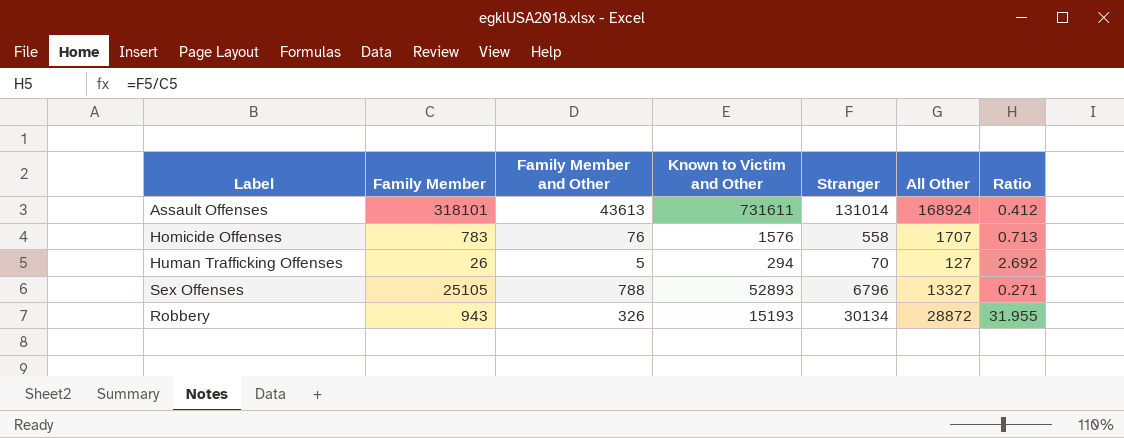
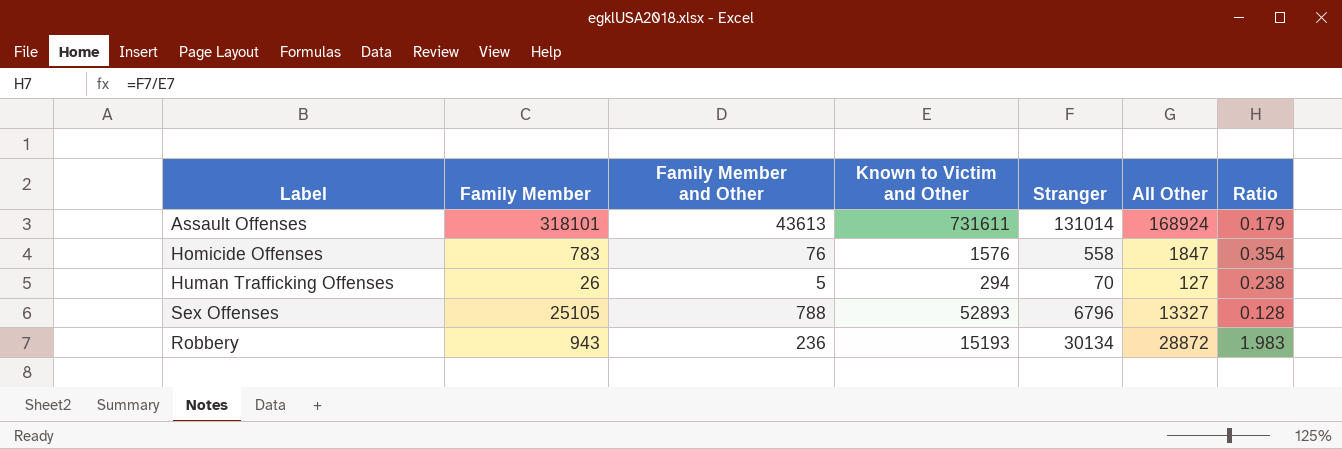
column Ratio | formula: [Stranger] / [Family Member] -> [Stranger] / [Known to Victim and Other]
Homicide Offenses | All Other: 1707 -> 1847
Robbery | Family Member and Other: 326 -> 236

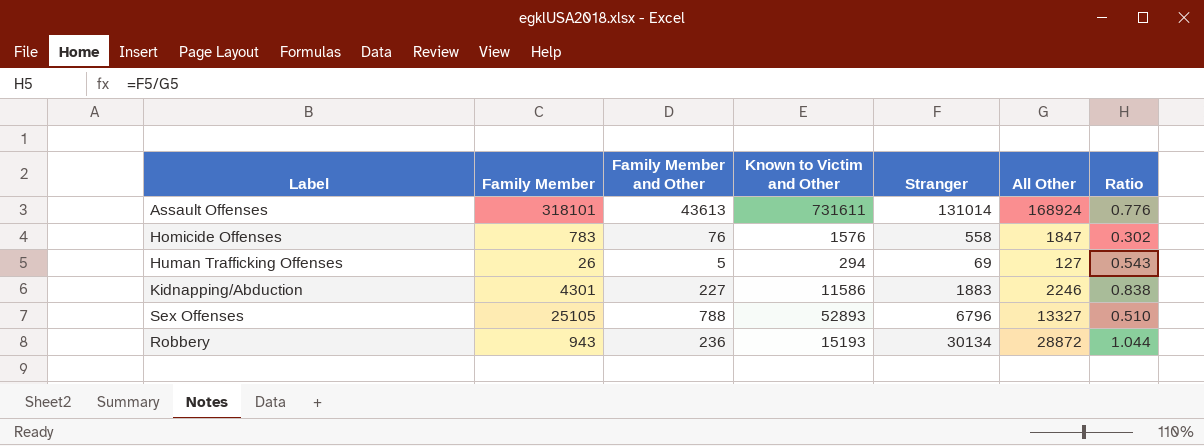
column Ratio | formula: [Stranger] / [Known to Victim and Other] -> [Stranger] / [All Other]
Human Trafficking Offenses | Stranger: 70 -> 69
row Kidnapping/Abduction: none -> 4301 | 227 | 11586 | 1883 | 2246 | 0.838

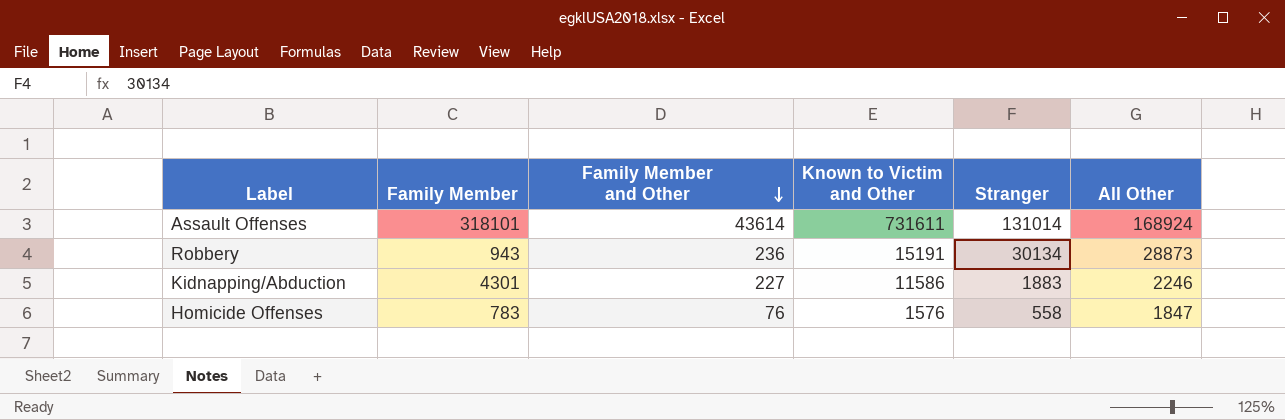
row order: none -> Family Member and Other descending
column Ratio | formula: [Stranger] / [All Other] -> none
row Human Trafficking Offenses: 26 | 5 | 294 | 69 | 127 | 0.543 -> none
row Sex Offenses: 25105 | 788 | 52893 | 6796 | 13327 | 0.510 -> none
Assault Offenses | Family Member and Other: 43613 -> 43614
Robbery | Known to Victim and Other: 15193 -> 15191
Robbery | All Other: 28872 -> 28873

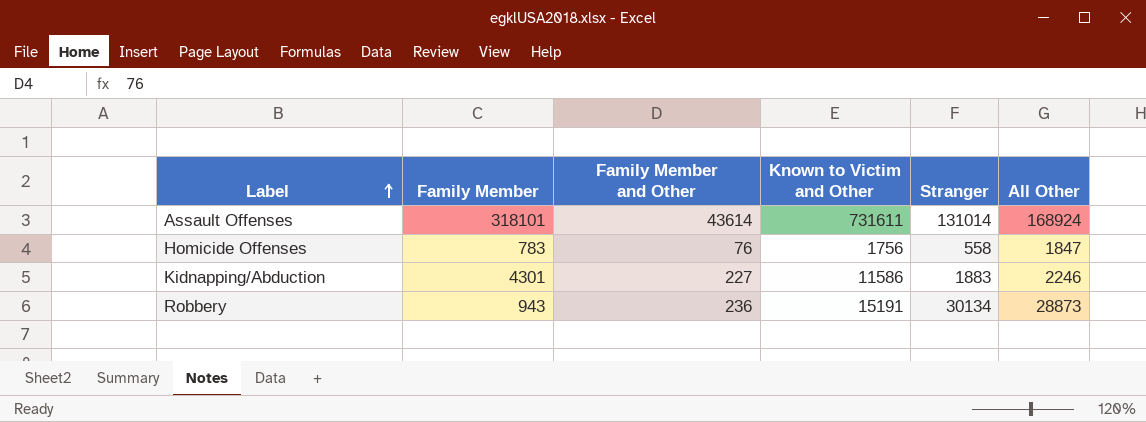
row order: Family Member and Other descending -> Label ascending
Homicide Offenses | Known to Victim and Other: 1576 -> 1756

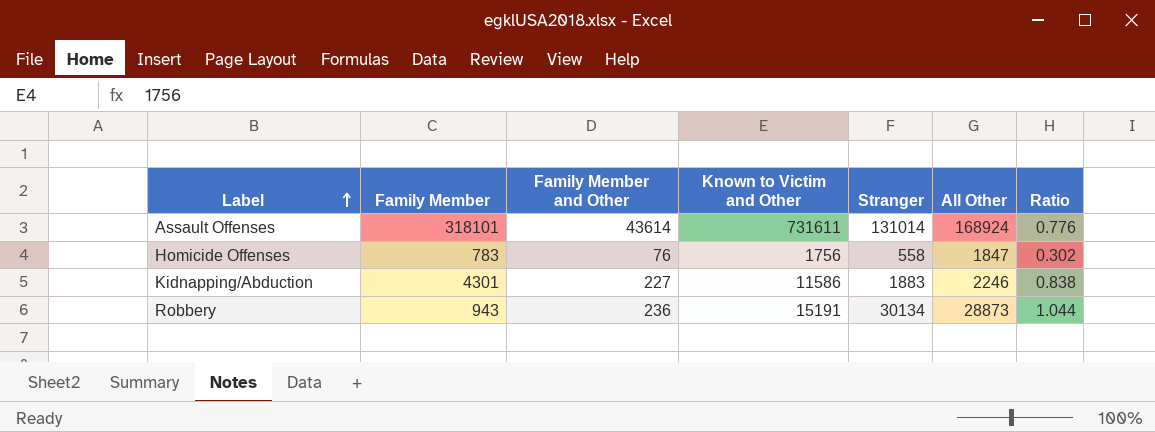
column Ratio | formula: none -> [Stranger] / [All Other]

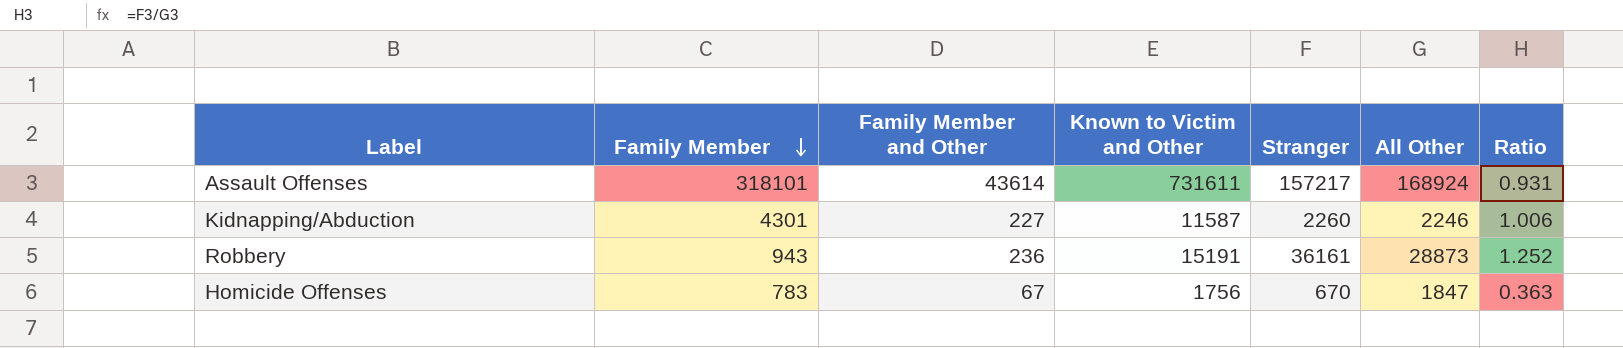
row order: Label ascending -> Family Member descending
Assault Offenses | Stranger: 131014 -> 157217
Assault Offenses | Ratio: 0.776 -> 0.931
Kidnapping/Abduction | Known to Victim and Other: 11586 -> 11587
Kidnapping/Abduction | Stranger: 1883 -> 2260
Kidnapping/Abduction | Ratio: 0.838 -> 1.006
Robbery | Stranger: 30134 -> 36161
Robbery | Ratio: 1.044 -> 1.252
Homicide Offenses | Family Member and Other: 76 -> 67
Homicide Offenses | Stranger: 558 -> 670
Homicide Offenses | Ratio: 0.302 -> 0.363

